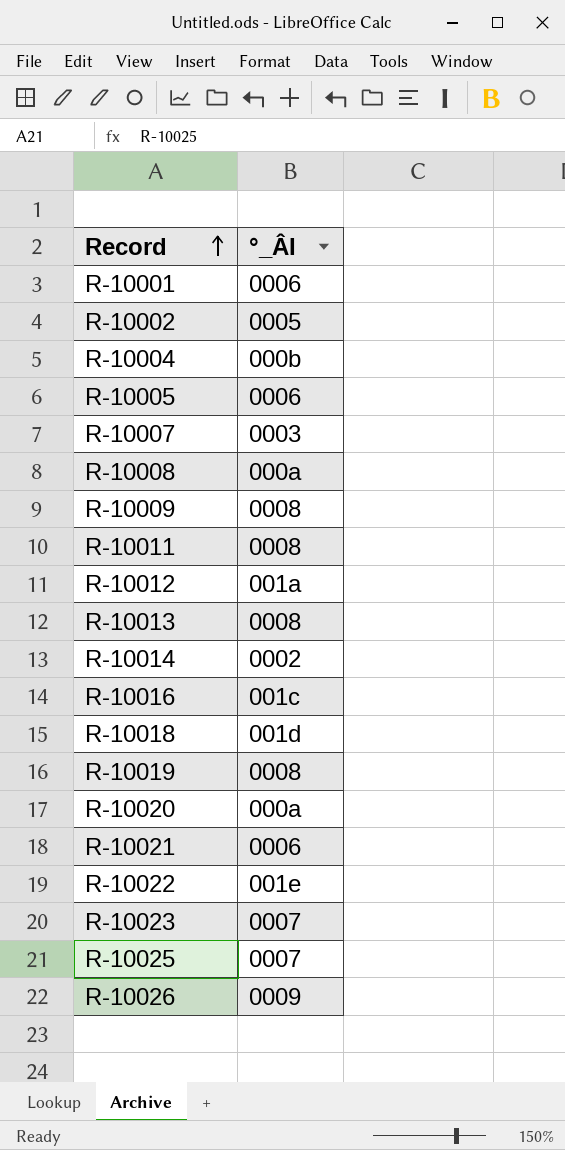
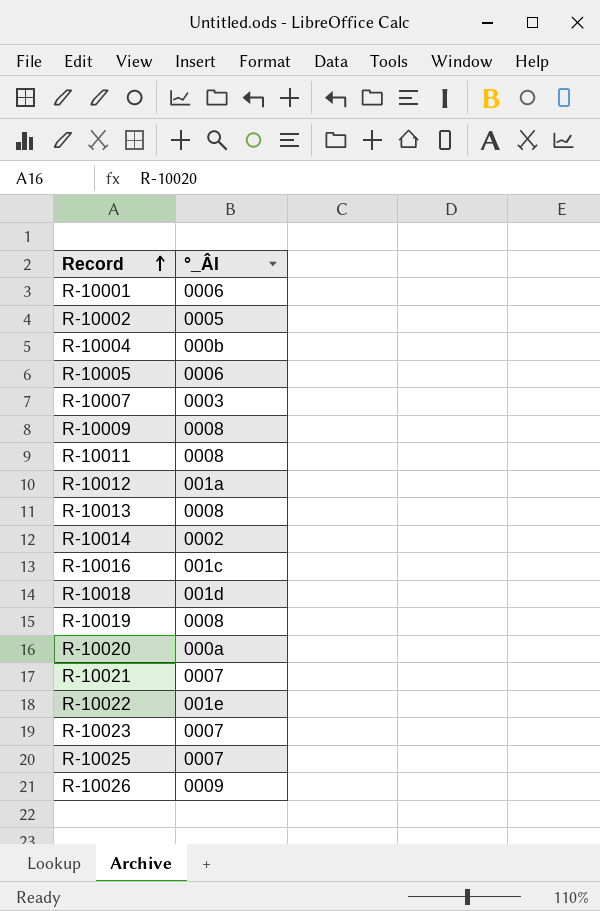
row R-10008: 000a -> none
R-10021 | °_ÂI: 0006 -> 0007

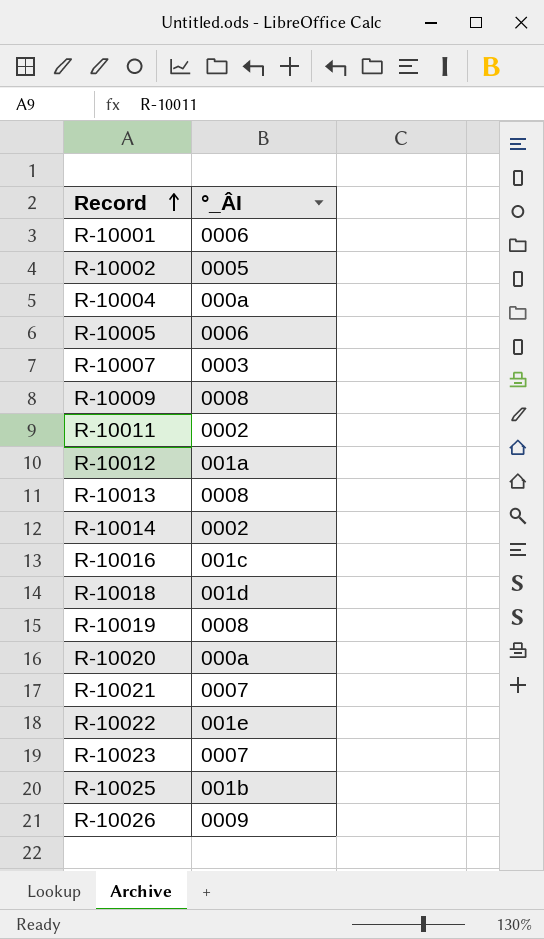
R-10004 | °_ÂI: 000b -> 000a
R-10011 | °_ÂI: 0008 -> 0002
R-10025 | °_ÂI: 0007 -> 001b

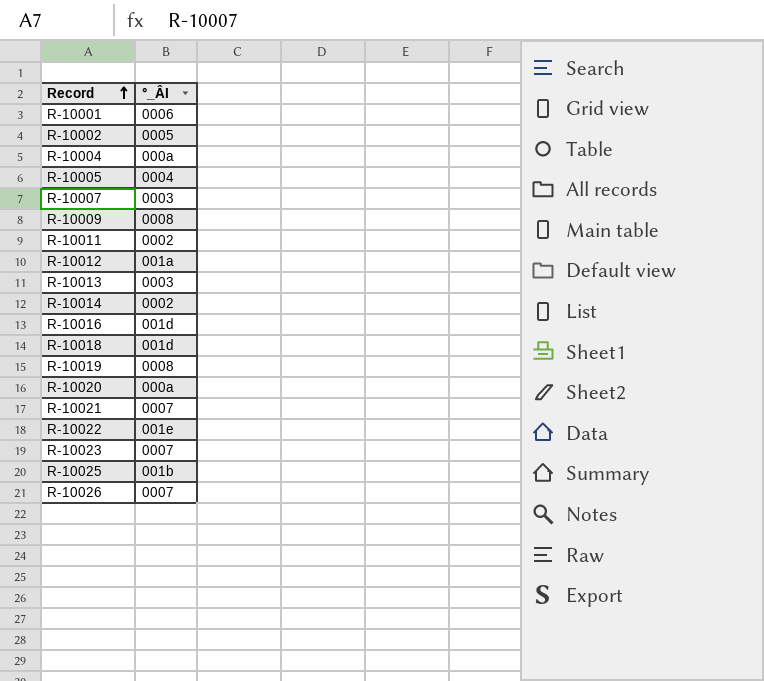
R-10005 | °_ÂI: 0006 -> 0004
R-10013 | °_ÂI: 0008 -> 0003
R-10016 | °_ÂI: 001c -> 001d
R-10026 | °_ÂI: 0009 -> 0007

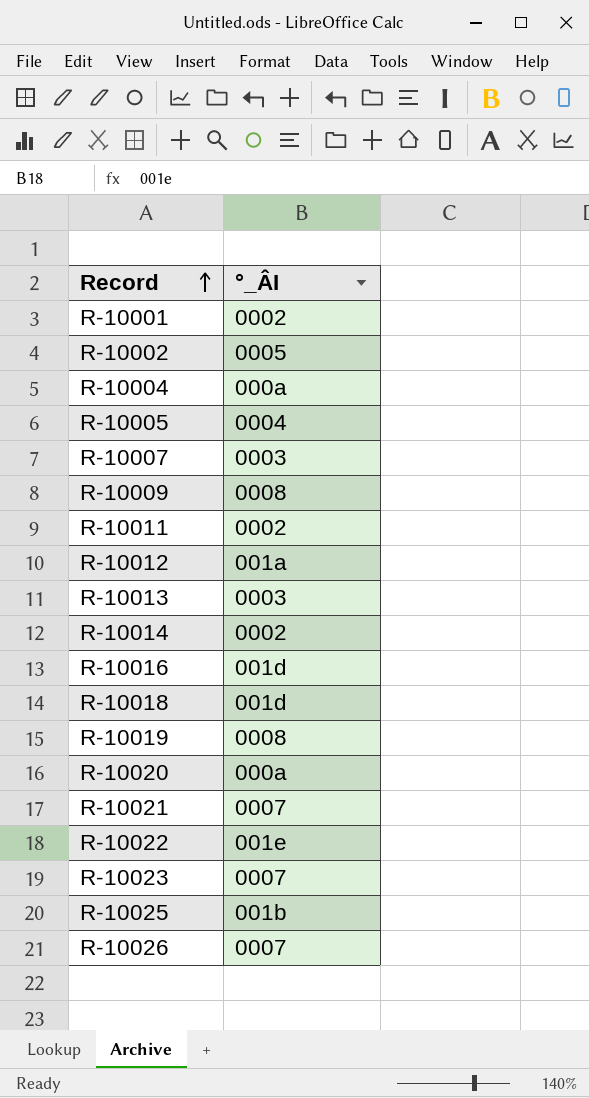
R-10001 | °_ÂI: 0006 -> 0002

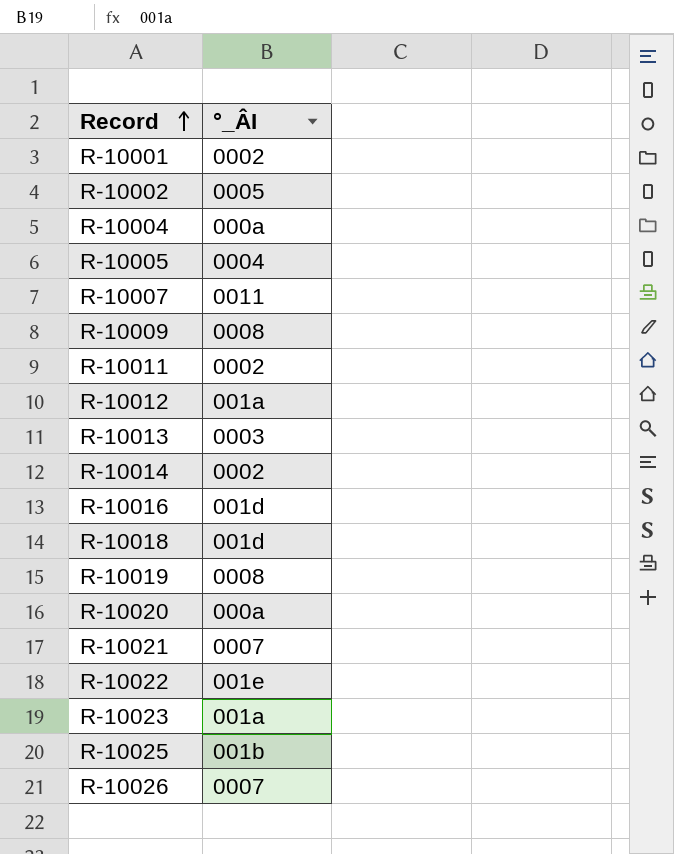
R-10007 | °_ÂI: 0003 -> 0011
R-10023 | °_ÂI: 0007 -> 001a

